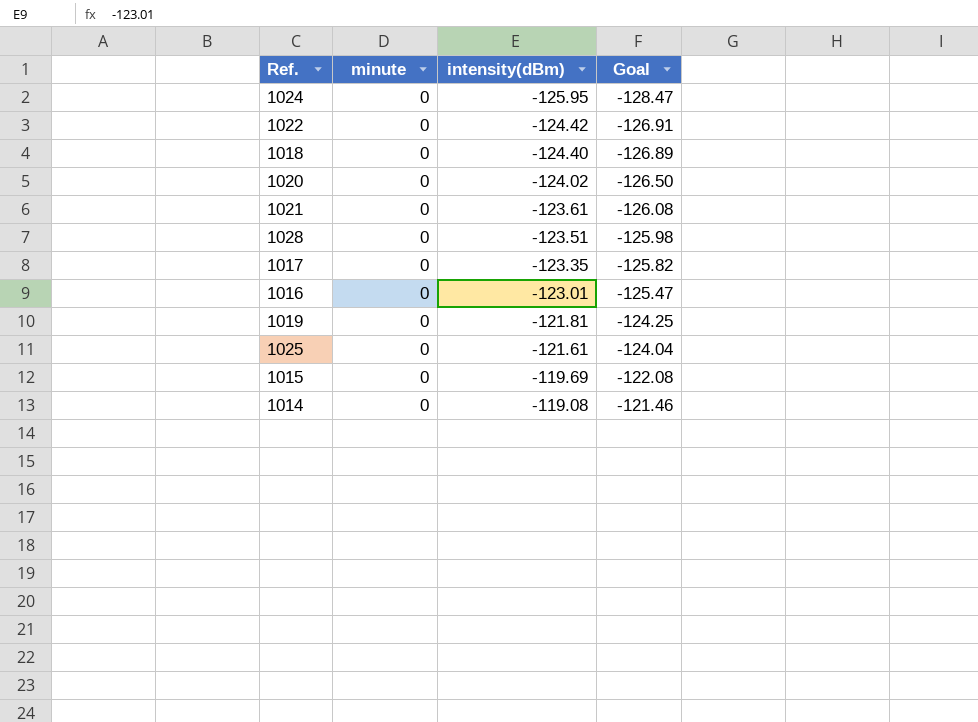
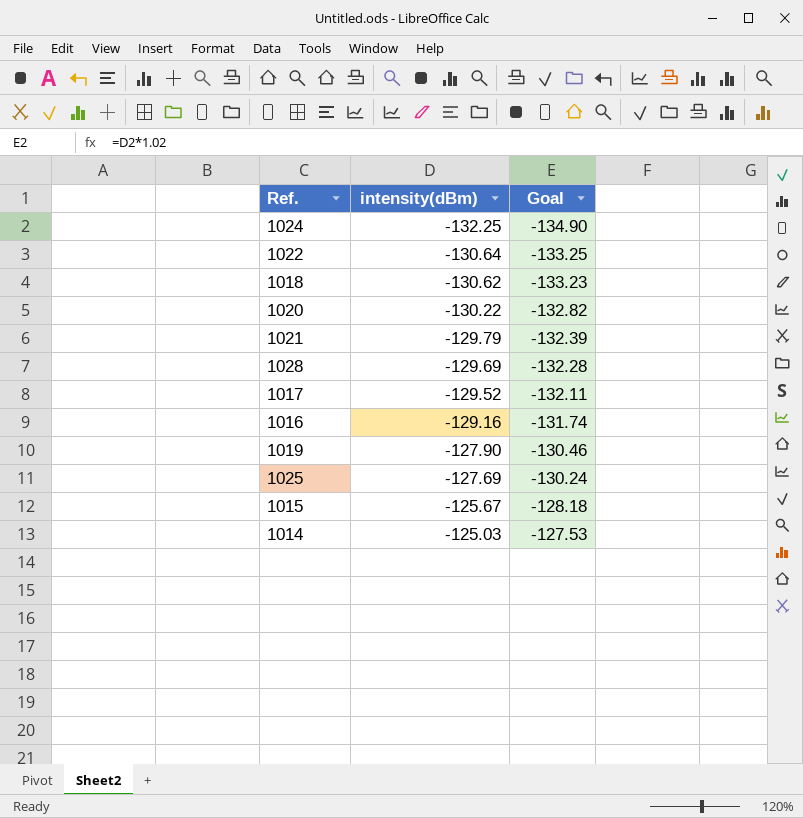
column minute | position: 2 -> none
1024 | intensity(dBm): -125.95 -> -132.25
1024 | Goal: -128.47 -> -134.90
1022 | intensity(dBm): -124.42 -> -130.64
1022 | Goal: -126.91 -> -133.25
1018 | intensity(dBm): -124.40 -> -130.62
1018 | Goal: -126.89 -> -133.23
1020 | intensity(dBm): -124.02 -> -130.22
1020 | Goal: -126.50 -> -132.82
1021 | intensity(dBm): -123.61 -> -129.79
1021 | Goal: -126.08 -> -132.39
1028 | intensity(dBm): -123.51 -> -129.69
1028 | Goal: -125.98 -> -132.28
1017 | intensity(dBm): -123.35 -> -129.52
1017 | Goal: -125.82 -> -132.11
1016 | intensity(dBm): -123.01 -> -129.16
1016 | Goal: -125.47 -> -131.74
1019 | intensity(dBm): -121.81 -> -127.90
1019 | Goal: -124.25 -> -130.46
1025 | intensity(dBm): -121.61 -> -127.69
1025 | Goal: -124.04 -> -130.24
1015 | intensity(dBm): -119.69 -> -125.67
1015 | Goal: -122.08 -> -128.18
1014 | intensity(dBm): -119.08 -> -125.03
1014 | Goal: -121.46 -> -127.53

